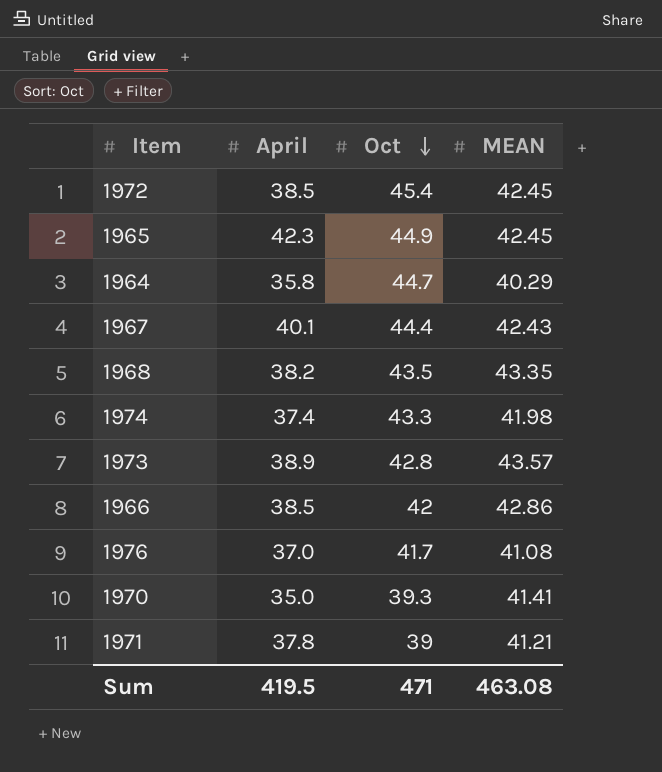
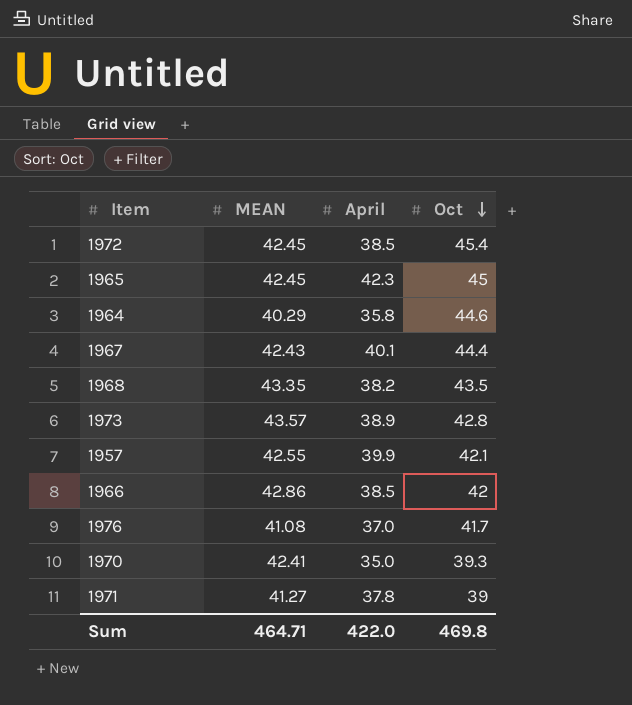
column MEAN | position: 4 -> 2
row 1974: 37.4 | 43.3 | 41.98 -> none
1965 | Oct: 44.9 -> 45
1964 | Oct: 44.7 -> 44.6
row 1957: none -> 42.55 | 39.9 | 42.1
1970 | MEAN: 41.41 -> 42.41
1971 | MEAN: 41.21 -> 41.27
Sum | MEAN: 463.08 -> 464.71
Sum | April: 419.5 -> 422.0
Sum | Oct: 471 -> 469.8

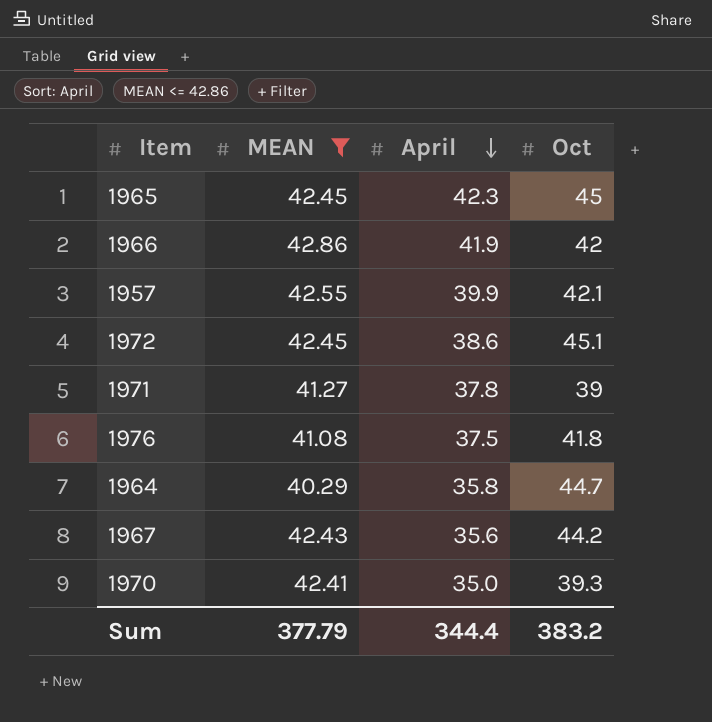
filter: none -> MEAN <= 42.86
row order: Oct descending -> April descending
1966 | April: 38.5 -> 41.9
1972 | April: 38.5 -> 38.6
1972 | Oct: 45.4 -> 45.1
1976 | April: 37.0 -> 37.5
1976 | Oct: 41.7 -> 41.8
1964 | Oct: 44.6 -> 44.7
1967 | April: 40.1 -> 35.6
1967 | Oct: 44.4 -> 44.2
Sum | MEAN: 464.71 -> 377.79
Sum | April: 422.0 -> 344.4
Sum | Oct: 469.8 -> 383.2

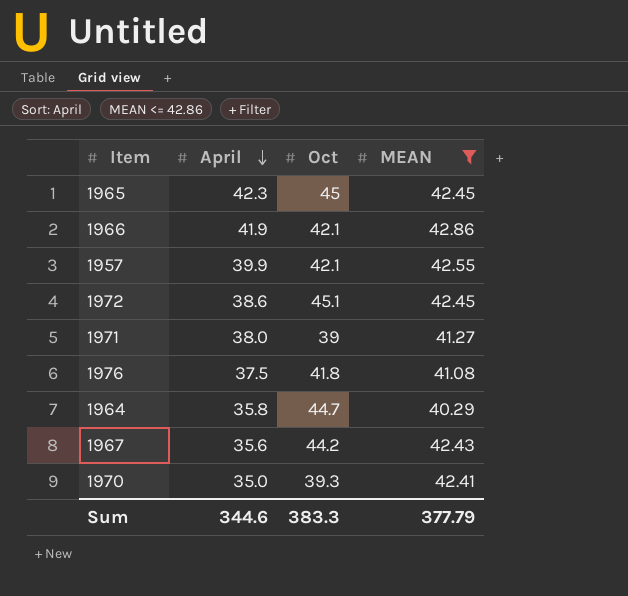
column MEAN | position: 2 -> 4
1966 | Oct: 42 -> 42.1
1971 | April: 37.8 -> 38.0
Sum | April: 344.4 -> 344.6
Sum | Oct: 383.2 -> 383.3

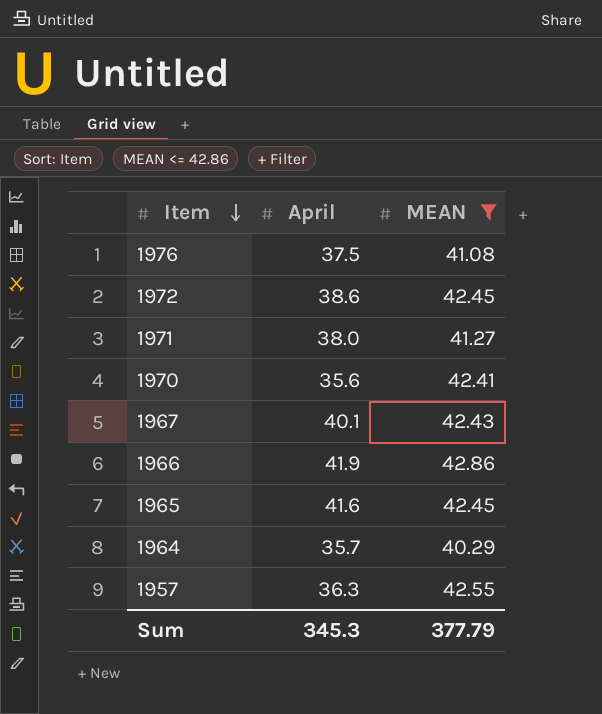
row order: April descending -> Item descending
column Oct | position: 3 -> none
1970 | April: 35.0 -> 35.6
1967 | April: 35.6 -> 40.1
1965 | April: 42.3 -> 41.6
1964 | April: 35.8 -> 35.7
1957 | April: 39.9 -> 36.3
Sum | April: 344.6 -> 345.3

